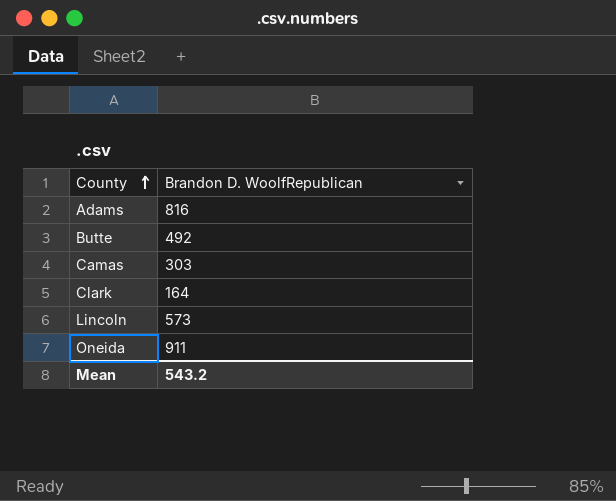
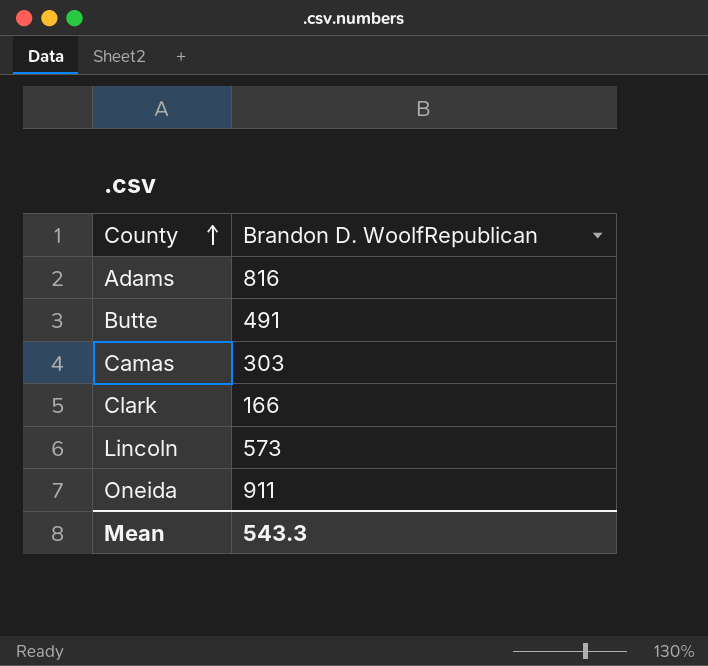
Butte | Brandon D. WoolfRepublican: 492 -> 491
Clark | Brandon D. WoolfRepublican: 164 -> 166
Mean | Brandon D. WoolfRepublican: 543.2 -> 543.3

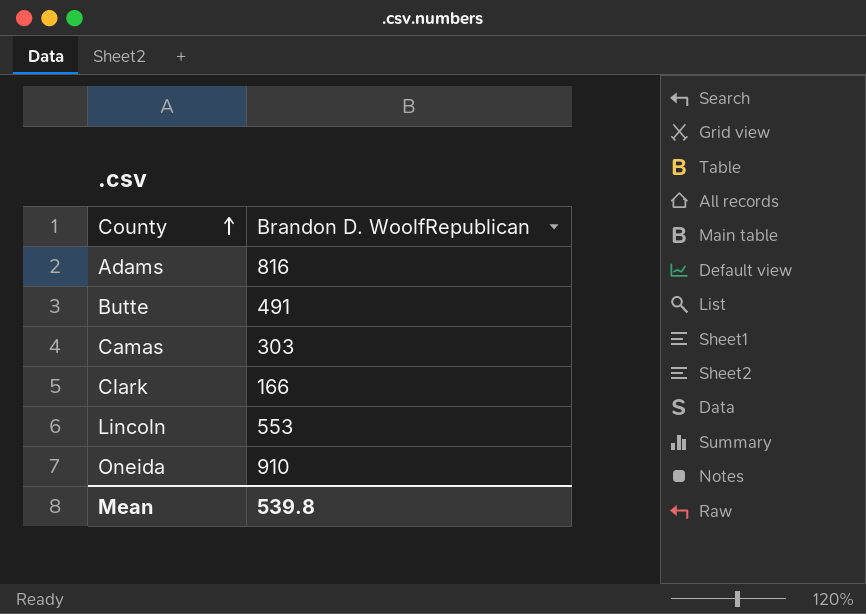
Lincoln | Brandon D. WoolfRepublican: 573 -> 553
Oneida | Brandon D. WoolfRepublican: 911 -> 910
Mean | Brandon D. WoolfRepublican: 543.3 -> 539.8

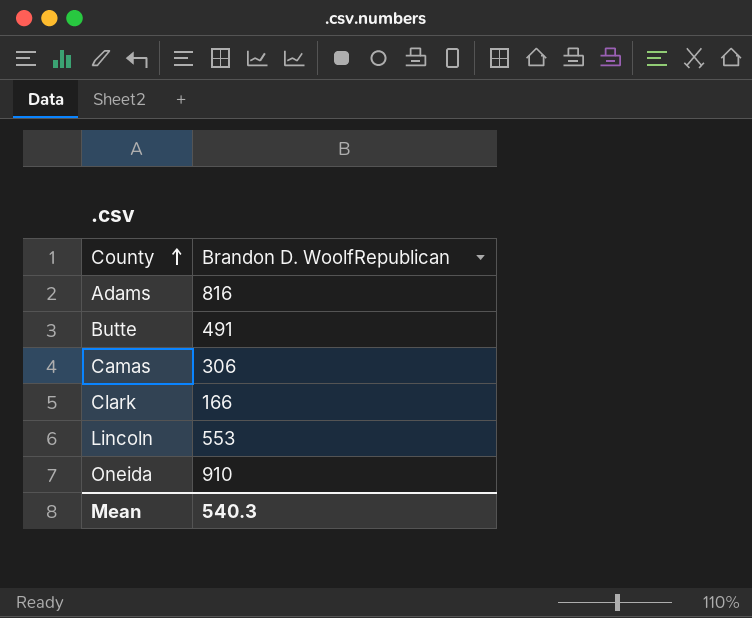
Camas | Brandon D. WoolfRepublican: 303 -> 306
Mean | Brandon D. WoolfRepublican: 539.8 -> 540.3

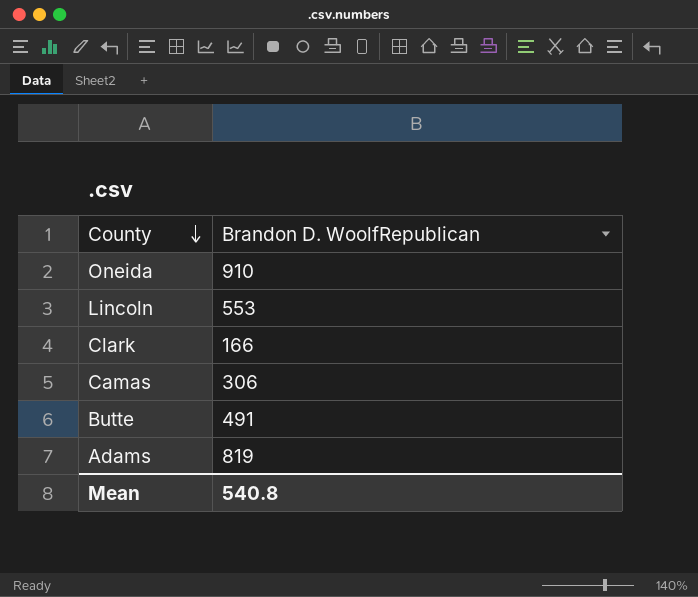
row order: County ascending -> County descending
Adams | Brandon D. WoolfRepublican: 816 -> 819
Mean | Brandon D. WoolfRepublican: 540.3 -> 540.8

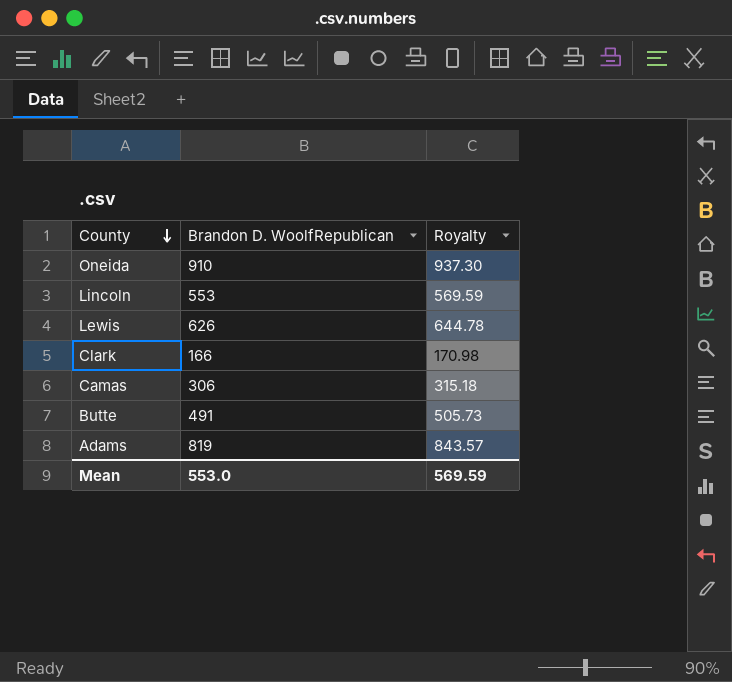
column Royalty | formula: none -> [Brandon D. WoolfRepublican] * 1.03
row Lewis: none -> 626 | 644.78
Mean | Brandon D. WoolfRepublican: 540.8 -> 553.0

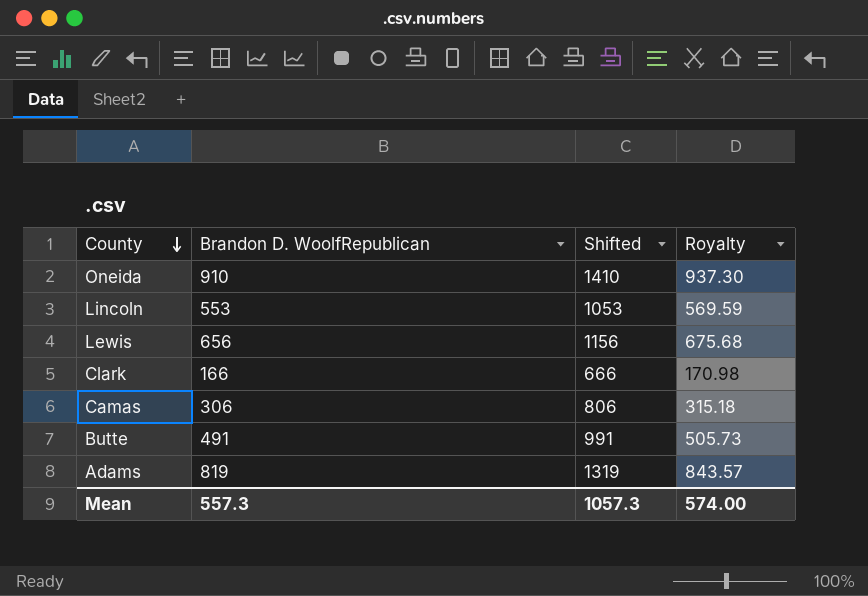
column Shifted | formula: none -> [Brandon D. WoolfRepublican] + 500
Lewis | Brandon D. WoolfRepublican: 626 -> 656
Lewis | Royalty: 644.78 -> 675.68
Mean | Brandon D. WoolfRepublican: 553.0 -> 557.3
Mean | Royalty: 569.59 -> 574.00

